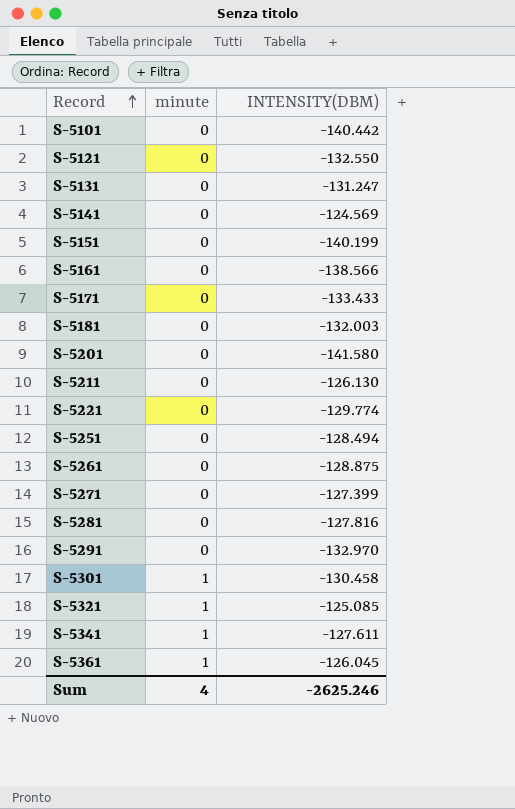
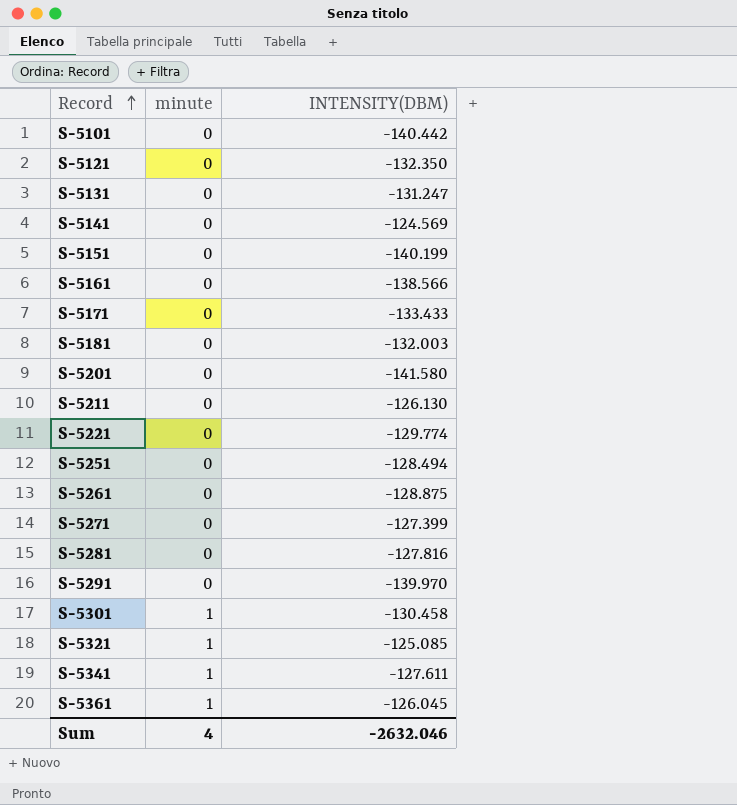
S-5121 | INTENSITY(DBM): -132.550 -> -132.350
S-5291 | INTENSITY(DBM): -132.970 -> -139.970
Sum | INTENSITY(DBM): -2625.246 -> -2632.046

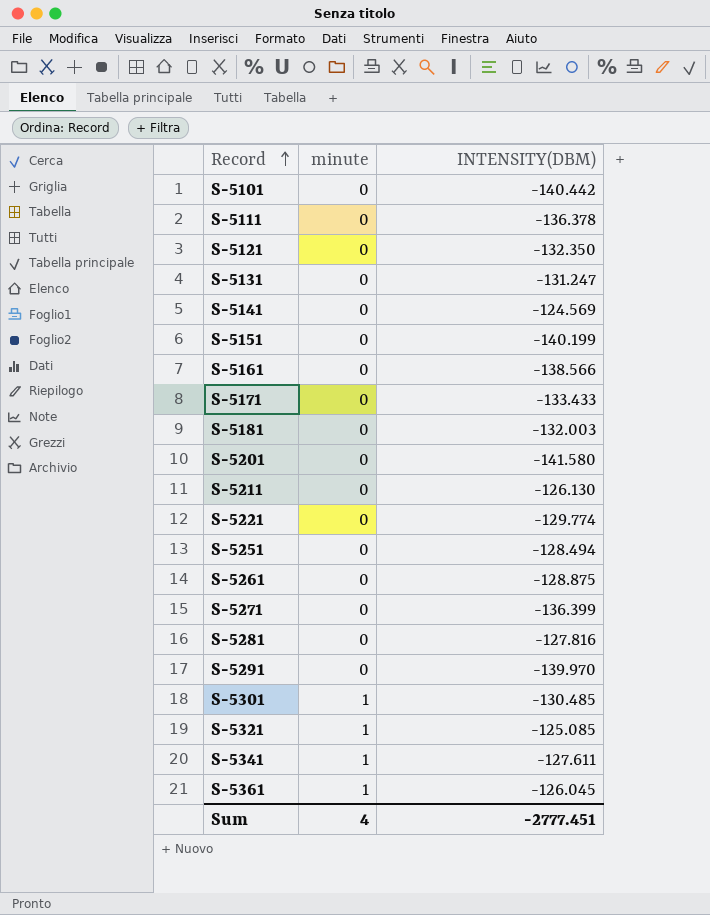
row S-5111: none -> 0 | -136.378
S-5271 | INTENSITY(DBM): -127.399 -> -136.399
S-5301 | INTENSITY(DBM): -130.458 -> -130.485
Sum | INTENSITY(DBM): -2632.046 -> -2777.451

